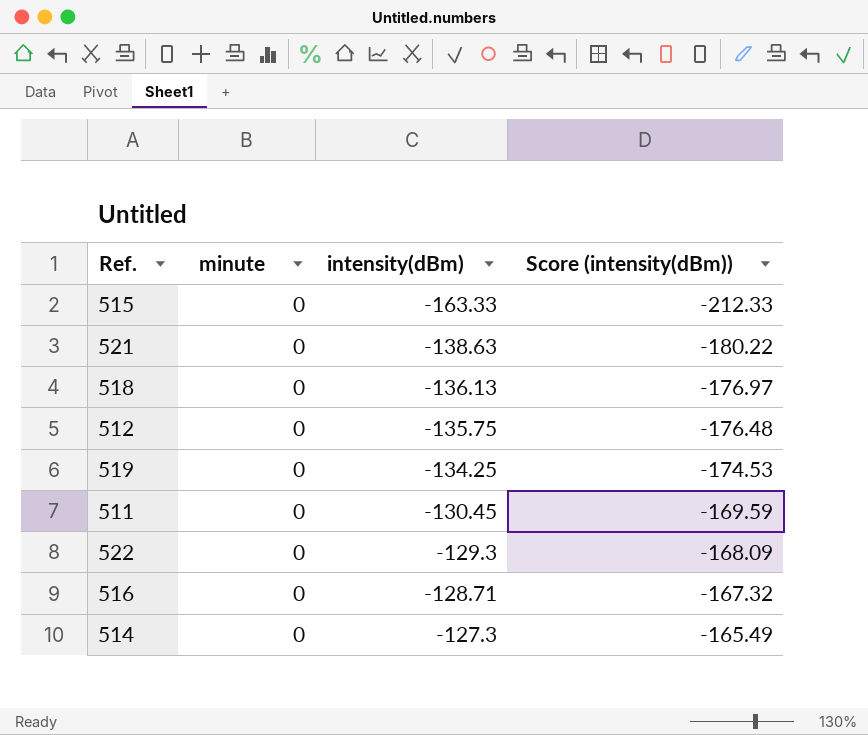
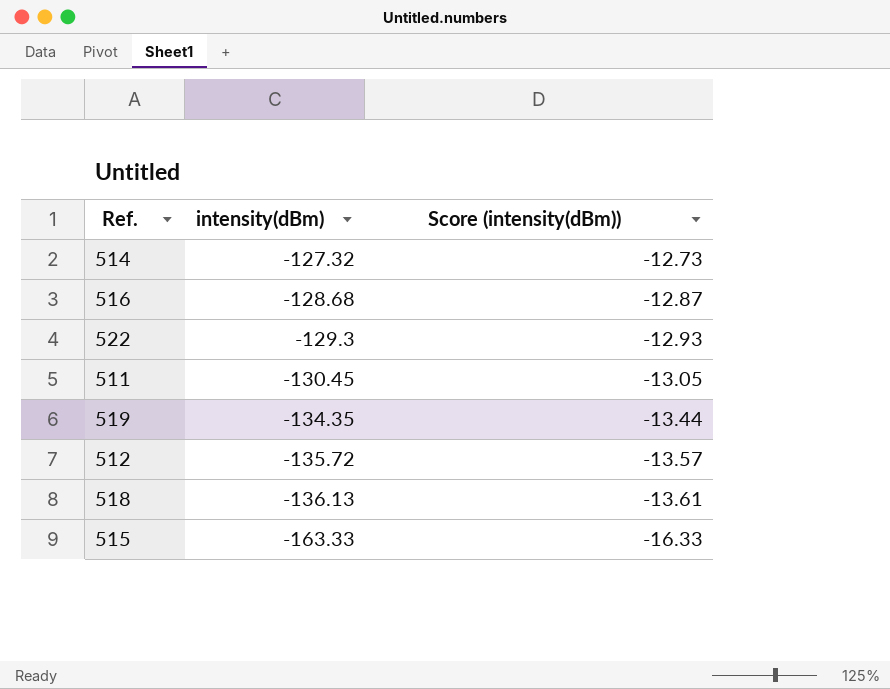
row order: intensity(dBm) ascending -> intensity(dBm) descending
column minute | position: 2 -> none
column Score (intensity(dBm)) | formula: [intensity(dBm)] * 1.3 -> [intensity(dBm)] * 0.1
row 521: 0 | -138.63 | -180.22 -> none
514 | intensity(dBm): -127.3 -> -127.32
516 | intensity(dBm): -128.71 -> -128.68
519 | intensity(dBm): -134.25 -> -134.35
512 | intensity(dBm): -135.75 -> -135.72

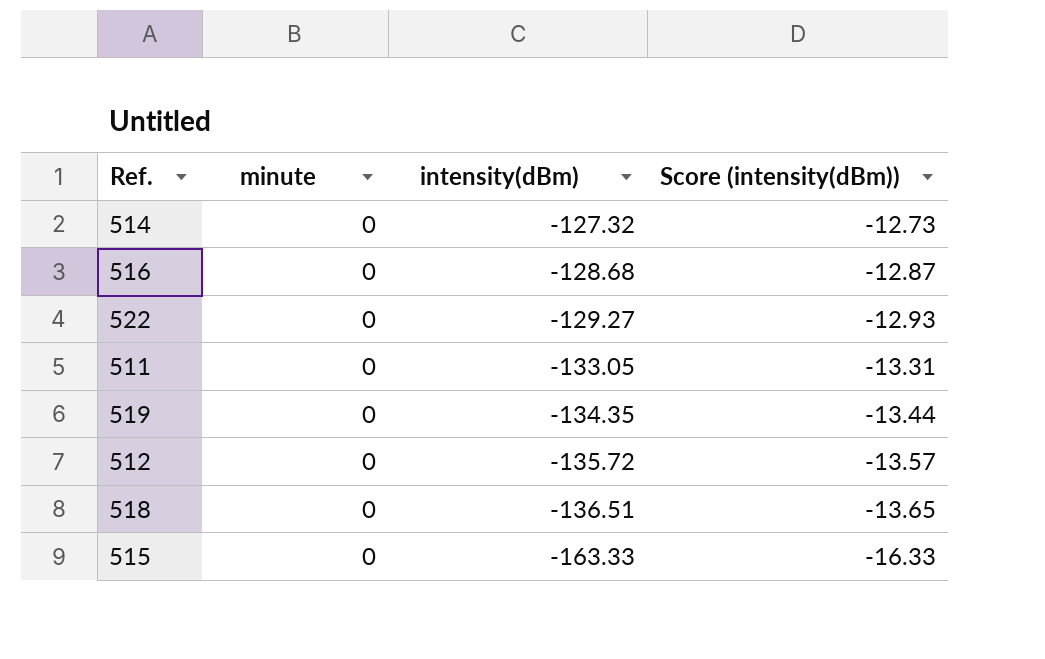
column minute | position: none -> 2
522 | intensity(dBm): -129.3 -> -129.27
511 | intensity(dBm): -130.45 -> -133.05
511 | Score (intensity(dBm)): -13.05 -> -13.31
518 | intensity(dBm): -136.13 -> -136.51
518 | Score (intensity(dBm)): -13.61 -> -13.65

